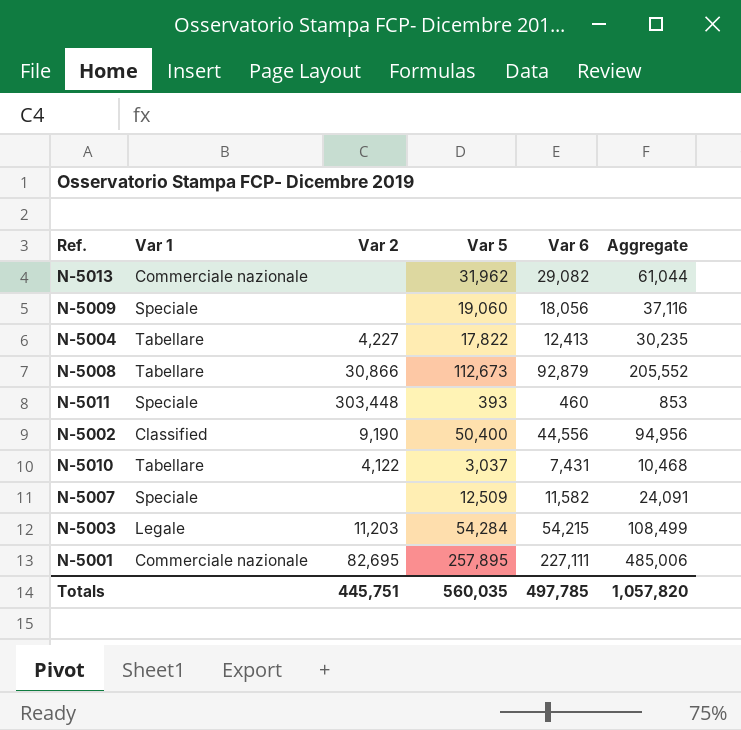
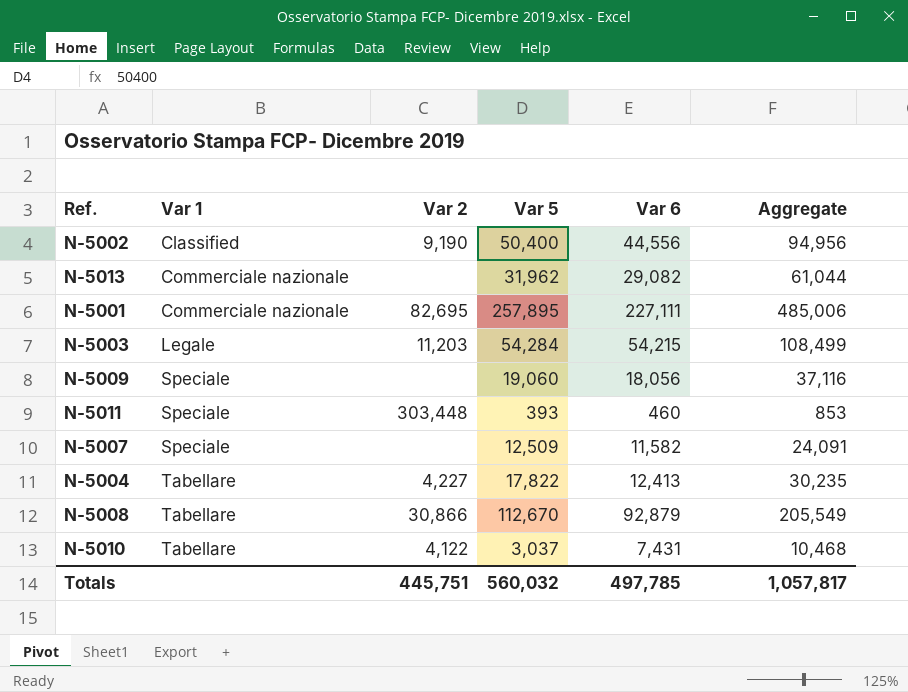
row order: none -> Var 1 ascending
N-5008 | Var 5: 112,673 -> 112,670
N-5008 | Aggregate: 205,552 -> 205,549
Totals | Var 5: 560,035 -> 560,032
Totals | Aggregate: 1,057,820 -> 1,057,817

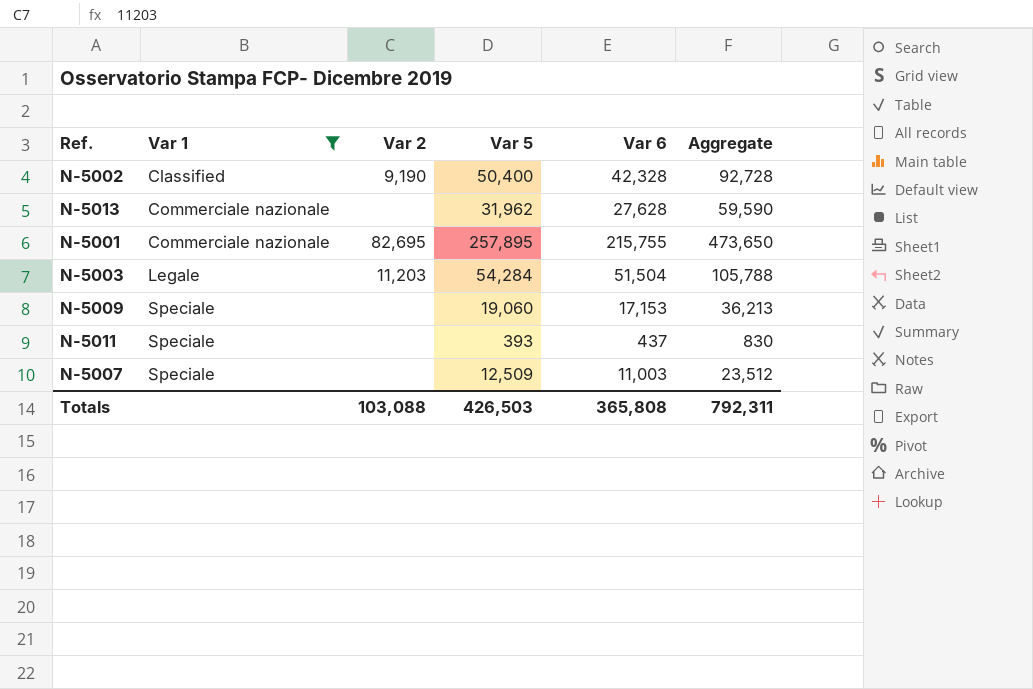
filter: none -> Var 1 != Tabellare
N-5002 | Var 6: 44,556 -> 42,328
N-5002 | Aggregate: 94,956 -> 92,728
N-5013 | Var 6: 29,082 -> 27,628
N-5013 | Aggregate: 61,044 -> 59,590
N-5001 | Var 6: 227,111 -> 215,755
N-5001 | Aggregate: 485,006 -> 473,650
N-5003 | Var 6: 54,215 -> 51,504
N-5003 | Aggregate: 108,499 -> 105,788
N-5009 | Var 6: 18,056 -> 17,153
N-5009 | Aggregate: 37,116 -> 36,213
N-5011 | Var 2: 303,448 -> none
N-5011 | Var 6: 460 -> 437
N-5011 | Aggregate: 853 -> 830
N-5007 | Var 6: 11,582 -> 11,003
N-5007 | Aggregate: 24,091 -> 23,512
Totals | Var 2: 445,751 -> 103,088
Totals | Var 5: 560,032 -> 426,503
Totals | Var 6: 497,785 -> 365,808
Totals | Aggregate: 1,057,817 -> 792,311

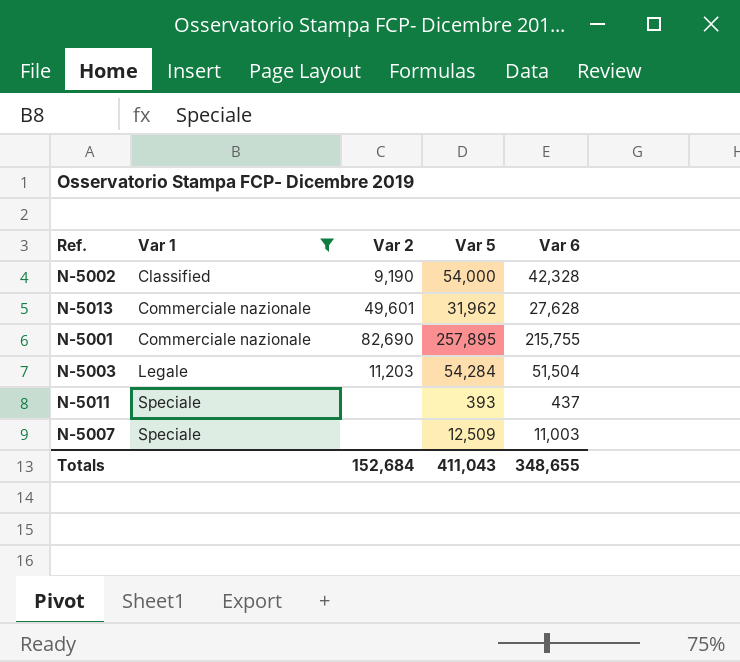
column Aggregate | formula: [Var 5] + [Var 6] -> none
row N-5009: Speciale | none | 19,060 | 17,153 | 36,213 -> none
N-5002 | Var 5: 50,400 -> 54,000
N-5013 | Var 2: none -> 49,601
N-5001 | Var 2: 82,695 -> 82,690
Totals | Var 2: 103,088 -> 152,684
Totals | Var 5: 426,503 -> 411,043
Totals | Var 6: 365,808 -> 348,655

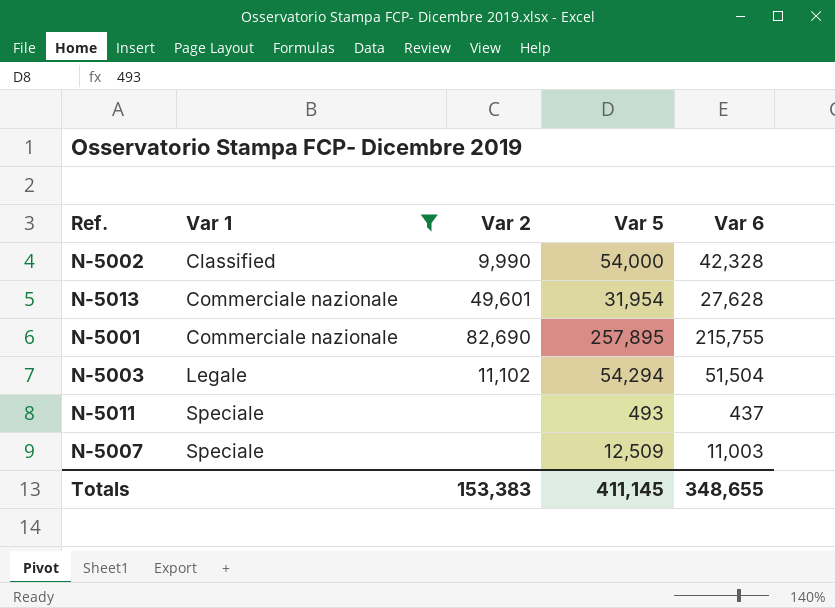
N-5002 | Var 2: 9,190 -> 9,990
N-5013 | Var 5: 31,962 -> 31,954
N-5003 | Var 2: 11,203 -> 11,102
N-5003 | Var 5: 54,284 -> 54,294
N-5011 | Var 5: 393 -> 493
Totals | Var 2: 152,684 -> 153,383
Totals | Var 5: 411,043 -> 411,145

